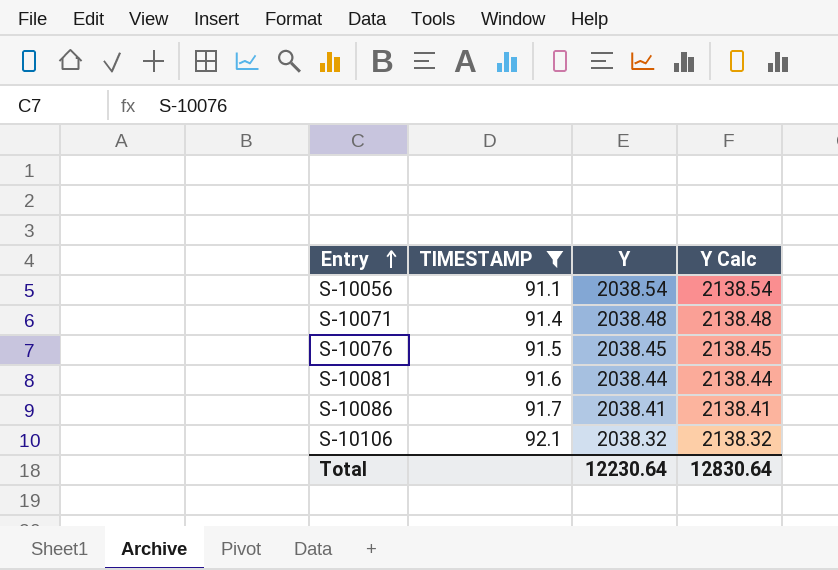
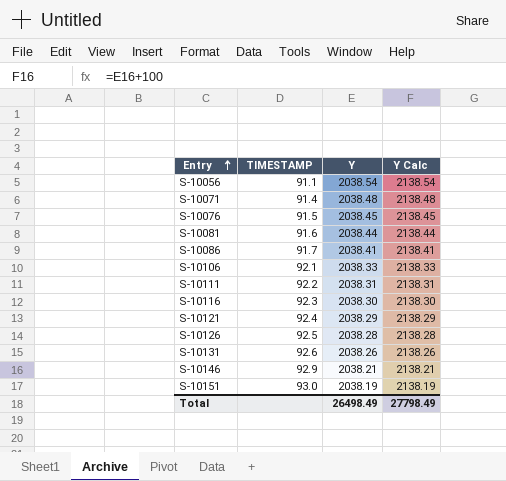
filter: TIMESTAMP <= 92.1 -> none
S-10106 | Y: 2038.32 -> 2038.33
S-10106 | Y Calc: 2138.32 -> 2138.33
Total | Y: 12230.64 -> 26498.49
Total | Y Calc: 12830.64 -> 27798.49

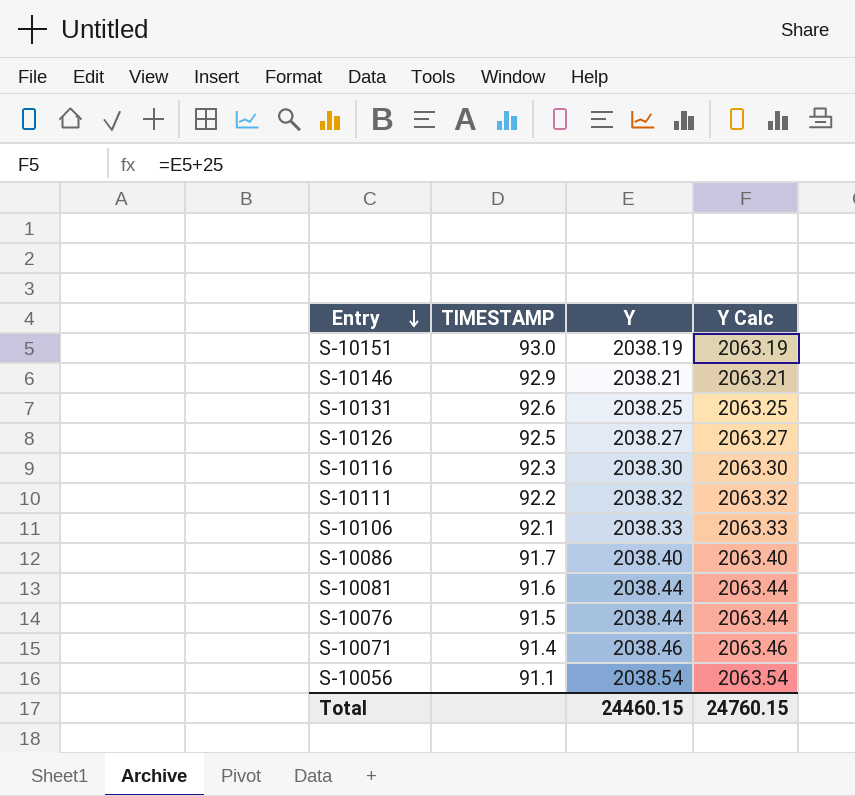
row order: Entry ascending -> Entry descending
column Y Calc | formula: [Y] + 100 -> [Y] + 25
row S-10121: 92.4 | 2038.29 | 2138.29 -> none
S-10131 | Y: 2038.26 -> 2038.25
S-10126 | Y: 2038.28 -> 2038.27
S-10111 | Y: 2038.31 -> 2038.32
S-10086 | Y: 2038.41 -> 2038.40
S-10076 | Y: 2038.45 -> 2038.44
S-10071 | Y: 2038.48 -> 2038.46
Total | Y: 26498.49 -> 24460.15
Total | Y Calc: 27798.49 -> 24760.15

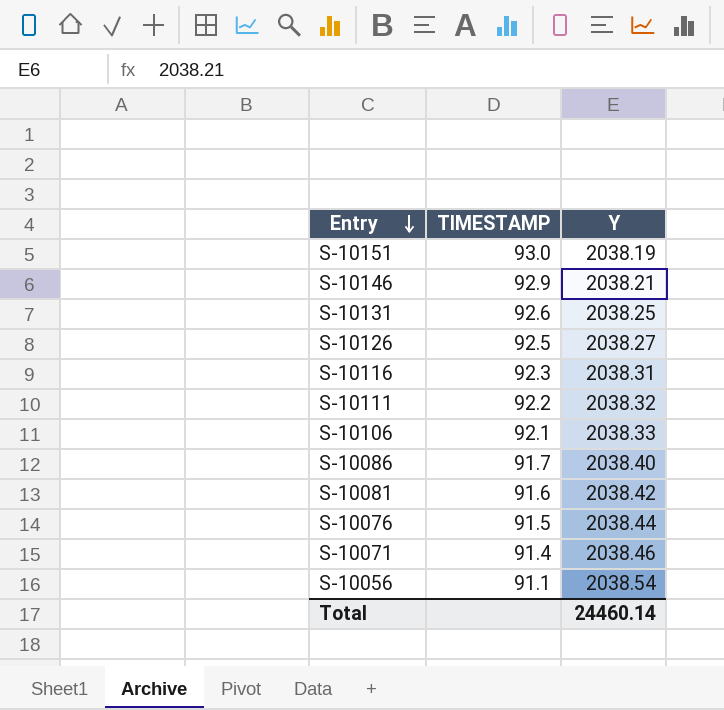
column Y Calc | formula: [Y] + 25 -> none
S-10116 | Y: 2038.30 -> 2038.31
S-10081 | Y: 2038.44 -> 2038.42
Total | Y: 24460.15 -> 24460.14

